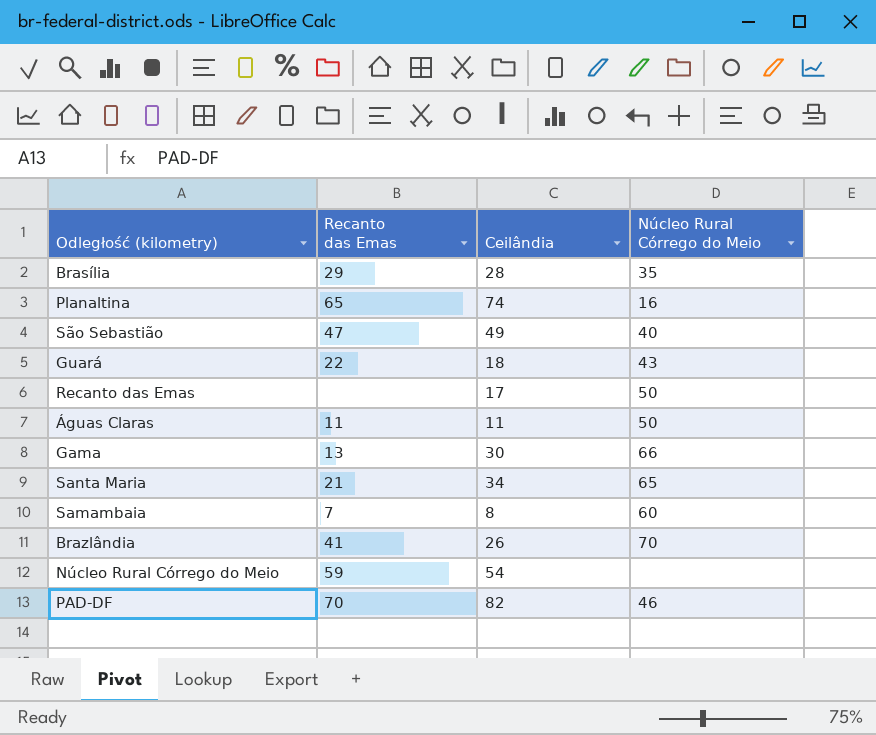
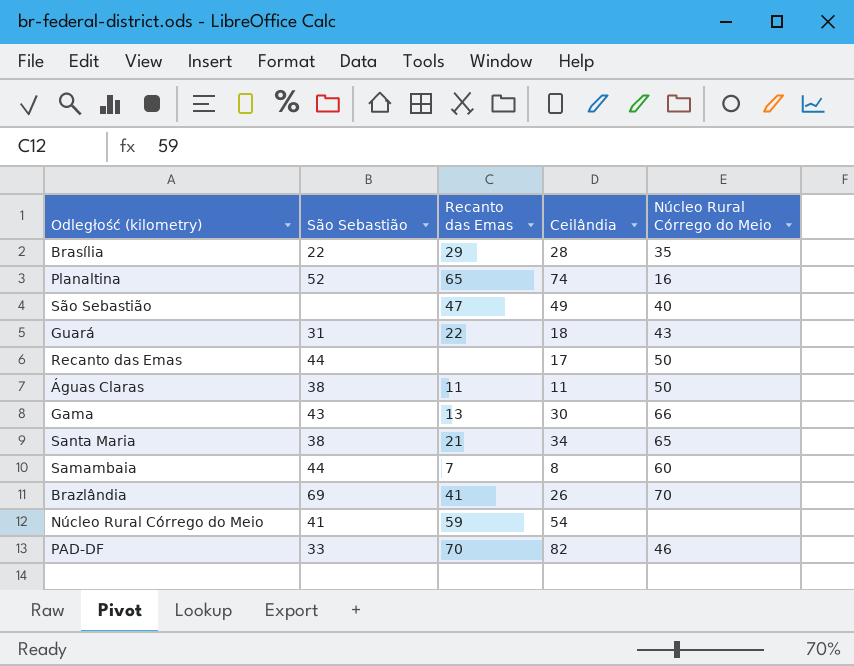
column São Sebastião | position: none -> 2

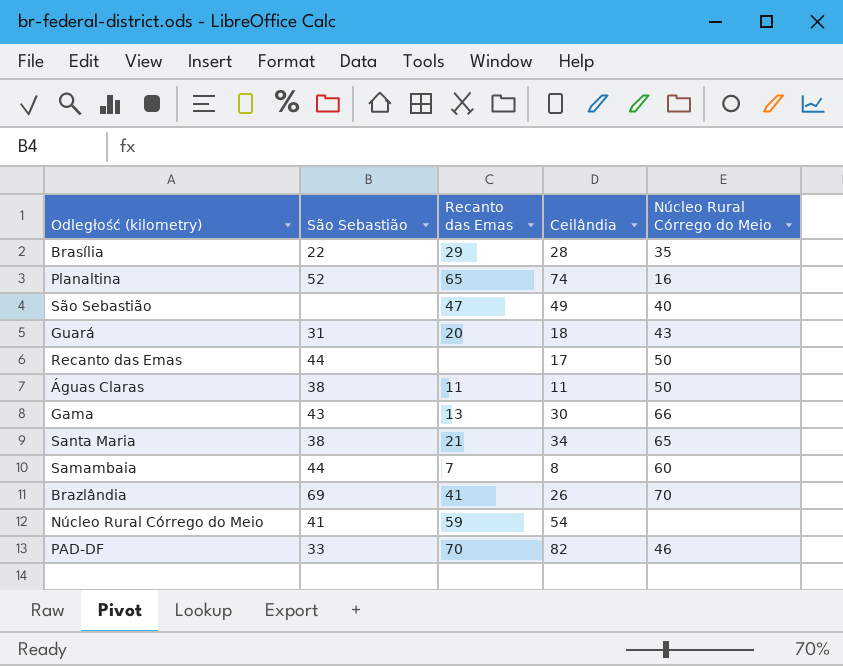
Guará | Recanto das Emas: 22 -> 20

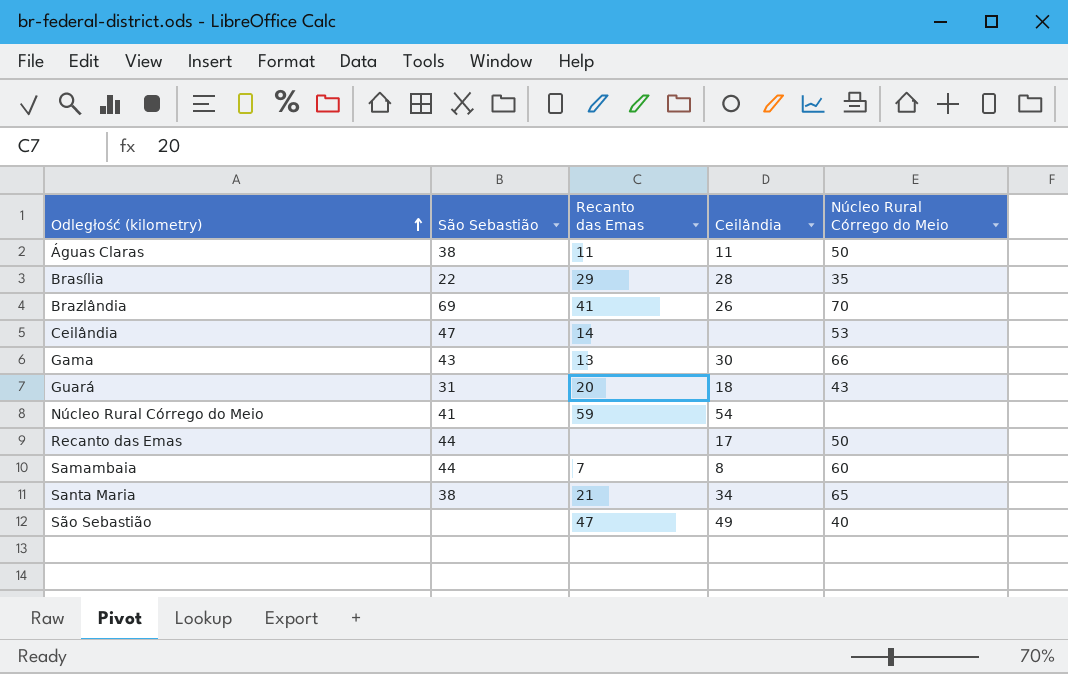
row order: none -> Odległość (kilometry) ascending
row Planaltina: 52 | 65 | 74 | 16 -> none
row PAD-DF: 33 | 70 | 82 | 46 -> none
row Ceilândia: none -> 47 | 14 | none | 53

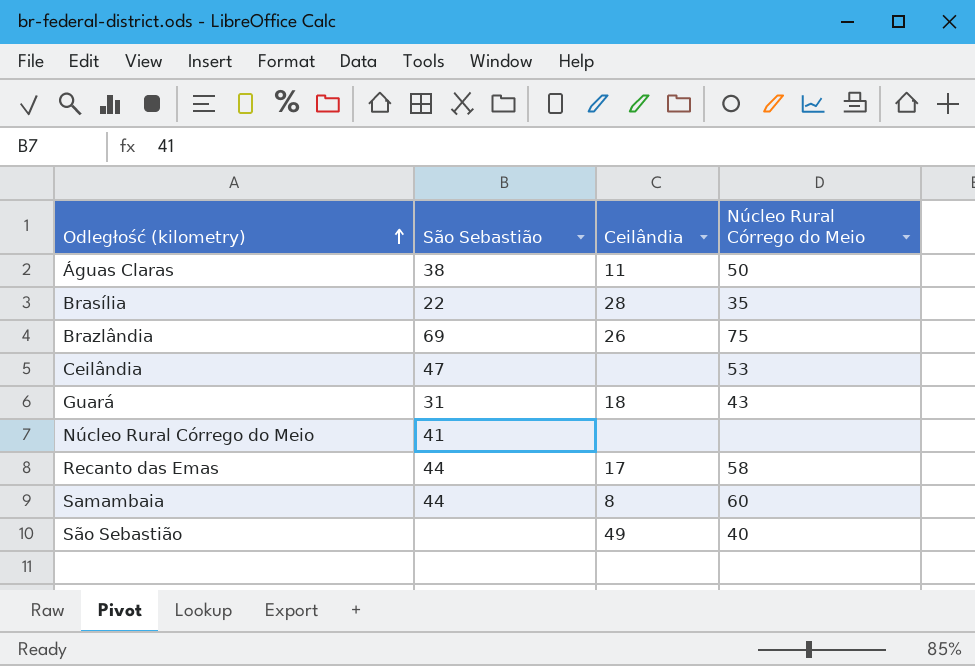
column Recanto das Emas | position: 3 -> none
row Gama: 43 | 13 | 30 | 66 -> none
row Santa Maria: 38 | 21 | 34 | 65 -> none
Brazlândia | Núcleo Rural Córrego do Meio: 70 -> 75
Núcleo Rural Córrego do Meio | Ceilândia: 54 -> none
Recanto das Emas | Núcleo Rural Córrego do Meio: 50 -> 58

